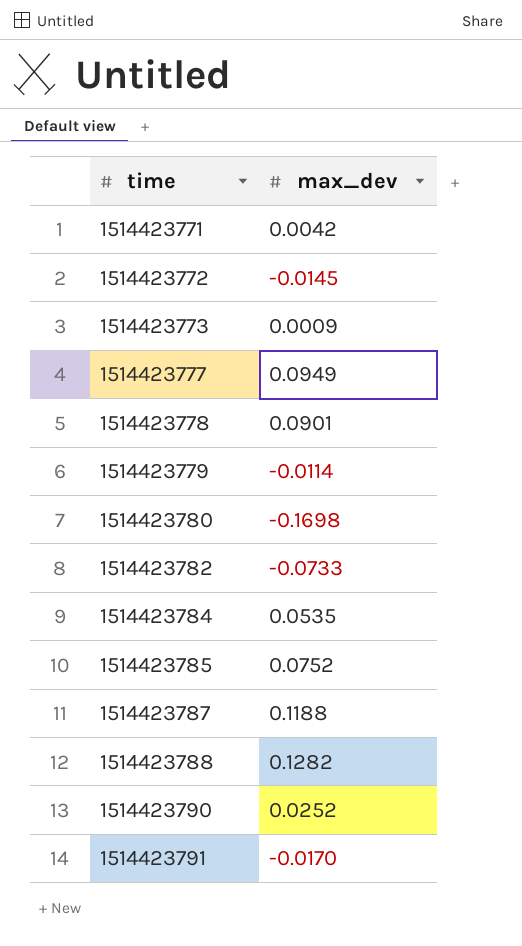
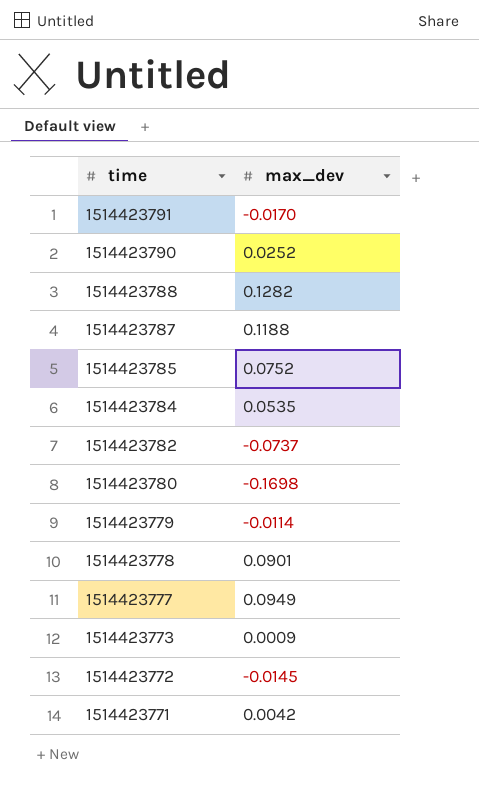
row order: time ascending -> time descending
1514423782 | max_dev: -0.0733 -> -0.0737

